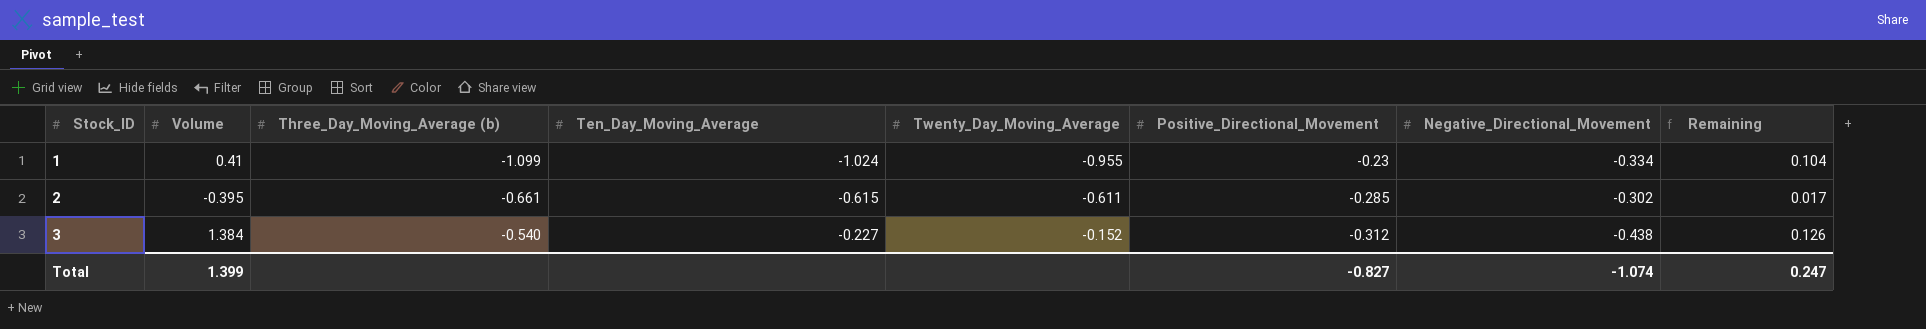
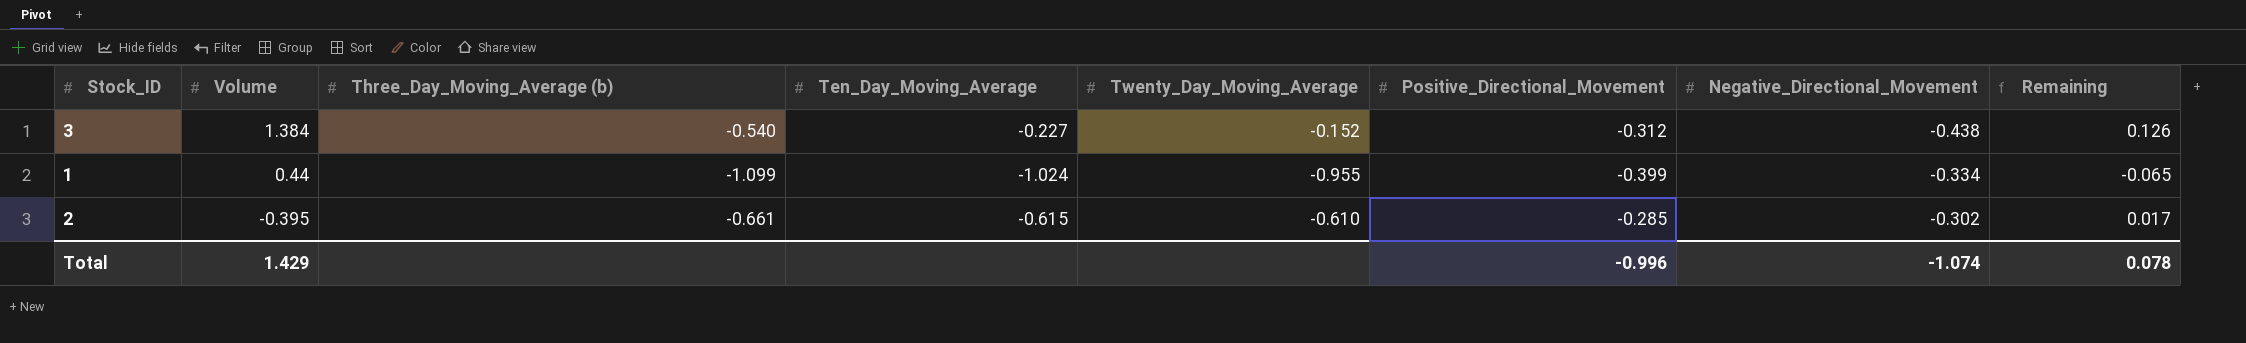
row order: Stock_ID ascending -> Volume descending
1 | Volume: 0.41 -> 0.44
1 | Positive_Directional_Movement: -0.23 -> -0.399
1 | Remaining: 0.104 -> -0.065
2 | Twenty_Day_Moving_Average: -0.611 -> -0.610
Total | Volume: 1.399 -> 1.429
Total | Positive_Directional_Movement: -0.827 -> -0.996
Total | Remaining: 0.247 -> 0.078

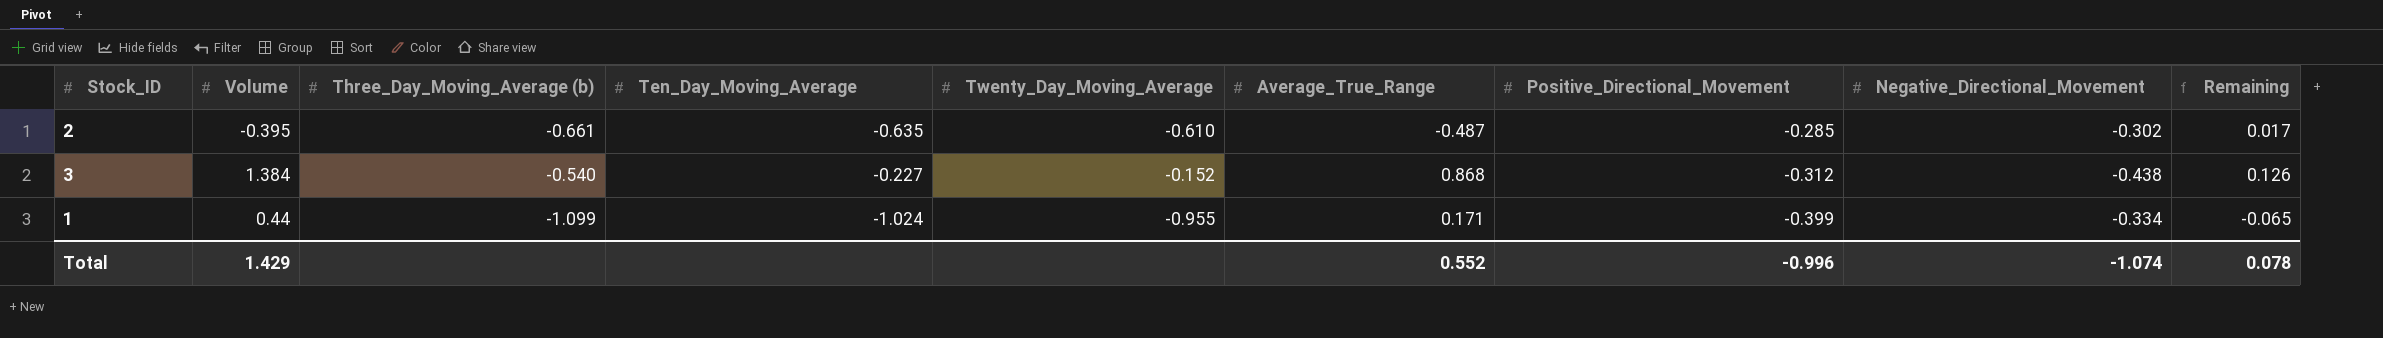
row order: Volume descending -> Positive_Directional_Movement descending
column Average_True_Range | position: none -> 6
2 | Ten_Day_Moving_Average: -0.615 -> -0.635

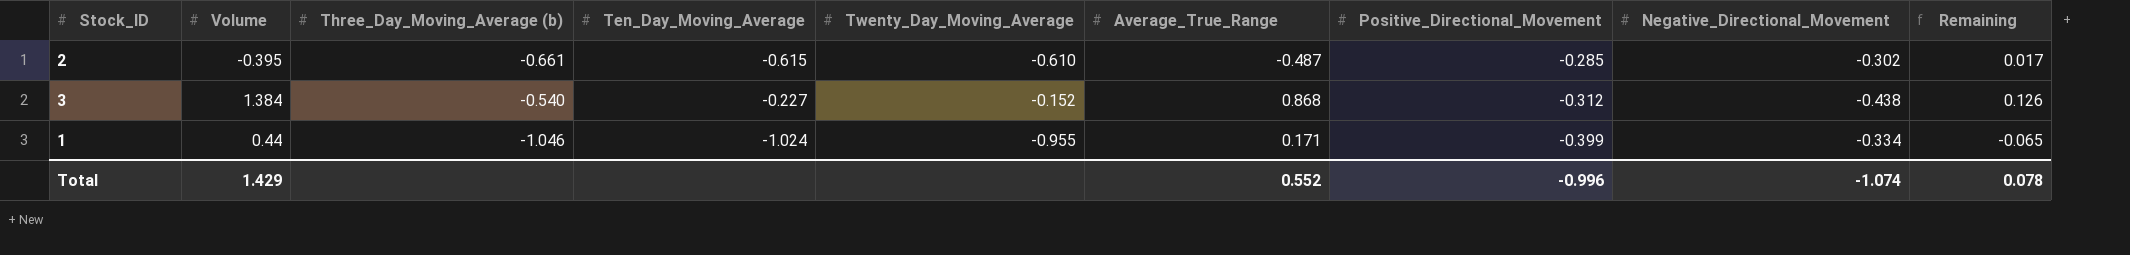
2 | Ten_Day_Moving_Average: -0.635 -> -0.615
1 | Three_Day_Moving_Average (b): -1.099 -> -1.046

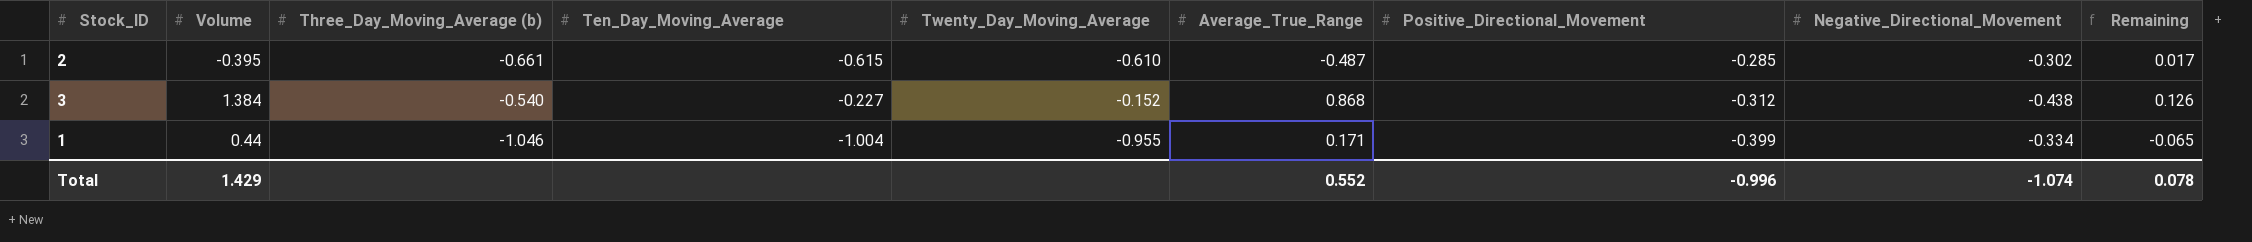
1 | Ten_Day_Moving_Average: -1.024 -> -1.004

